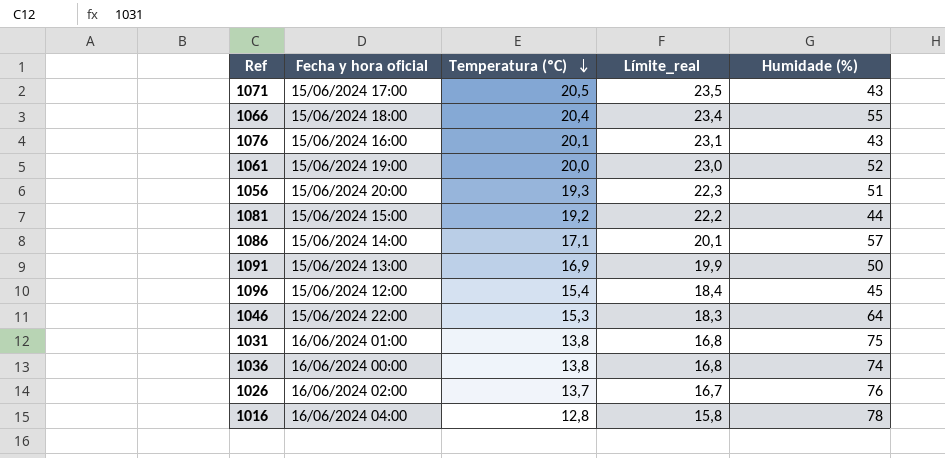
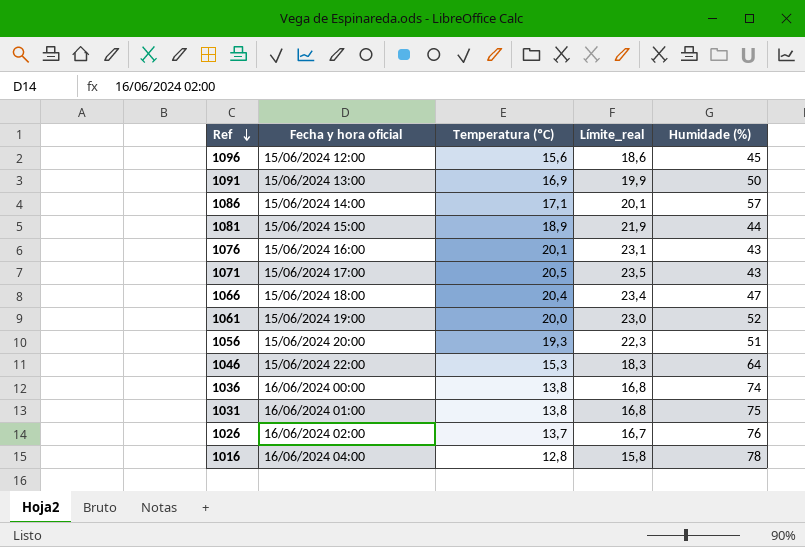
row order: Temperatura (ºC) descending -> Ref descending
1096 | Temperatura (ºC): 15,4 -> 15,6
1096 | Límite_real: 18,4 -> 18,6
1081 | Temperatura (ºC): 19,2 -> 18,9
1081 | Límite_real: 22,2 -> 21,9
1066 | Humidade (%): 55 -> 47

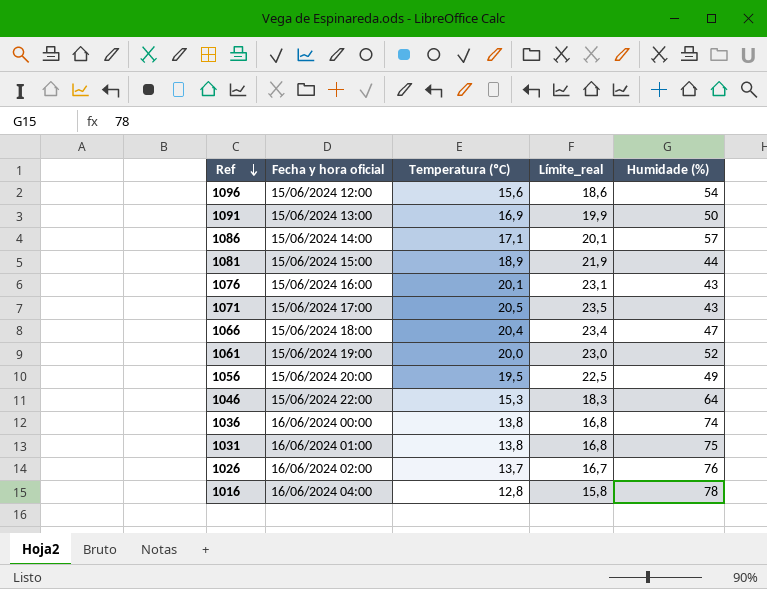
1096 | Humidade (%): 45 -> 54
1056 | Temperatura (ºC): 19,3 -> 19,5
1056 | Límite_real: 22,3 -> 22,5
1056 | Humidade (%): 51 -> 49

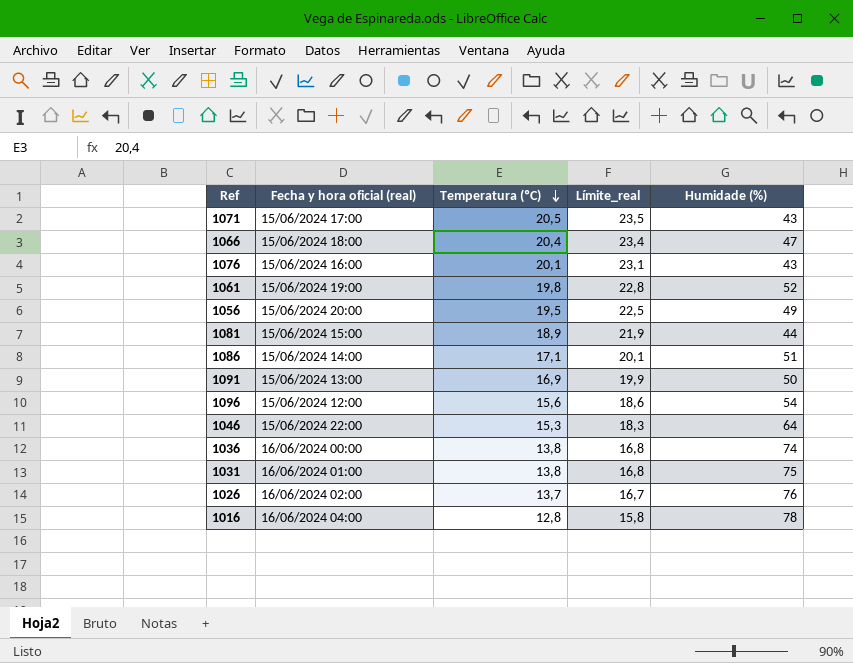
row order: Ref descending -> Temperatura (ºC) descending
column name: Fecha y hora oficial -> Fecha y hora oficial (real)
1061 | Temperatura (ºC): 20,0 -> 19,8
1061 | Límite_real: 23,0 -> 22,8
1086 | Humidade (%): 57 -> 51

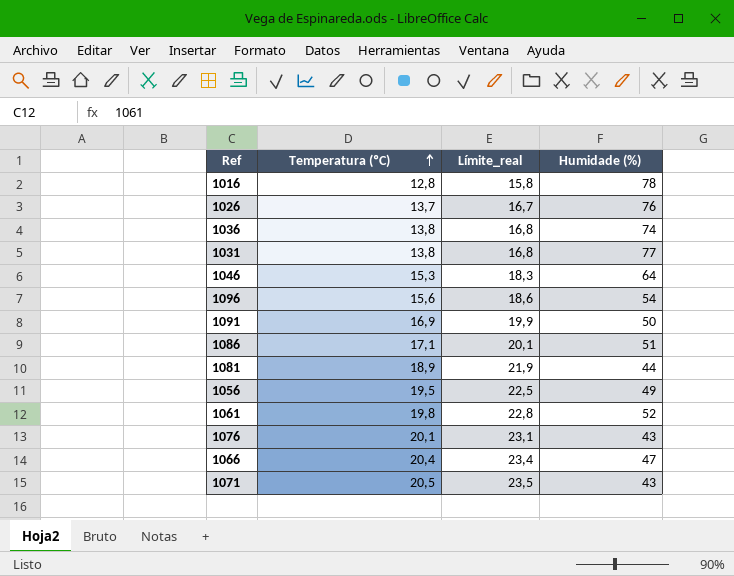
row order: Temperatura (ºC) descending -> Temperatura (ºC) ascending
column Fecha y hora oficial (real) | position: 2 -> none
1031 | Humidade (%): 75 -> 77

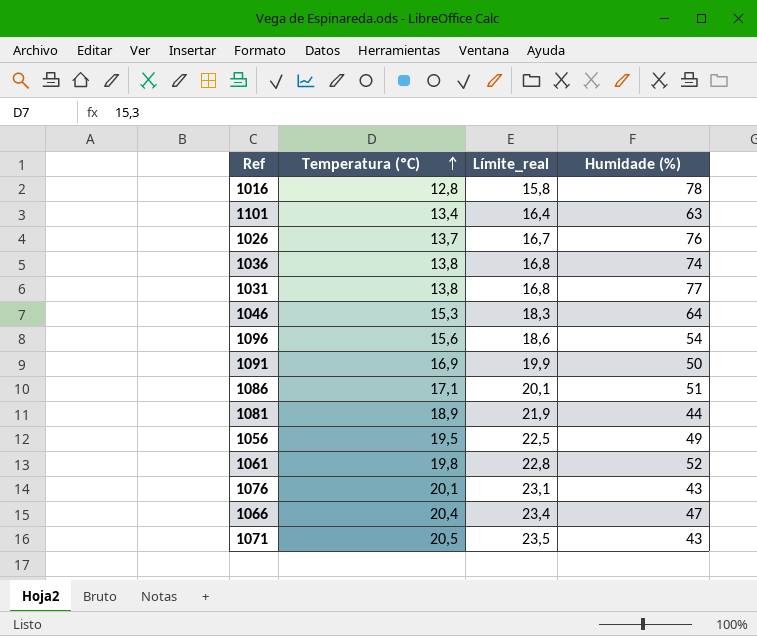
row 1101: none -> 13,4 | 16,4 | 63

